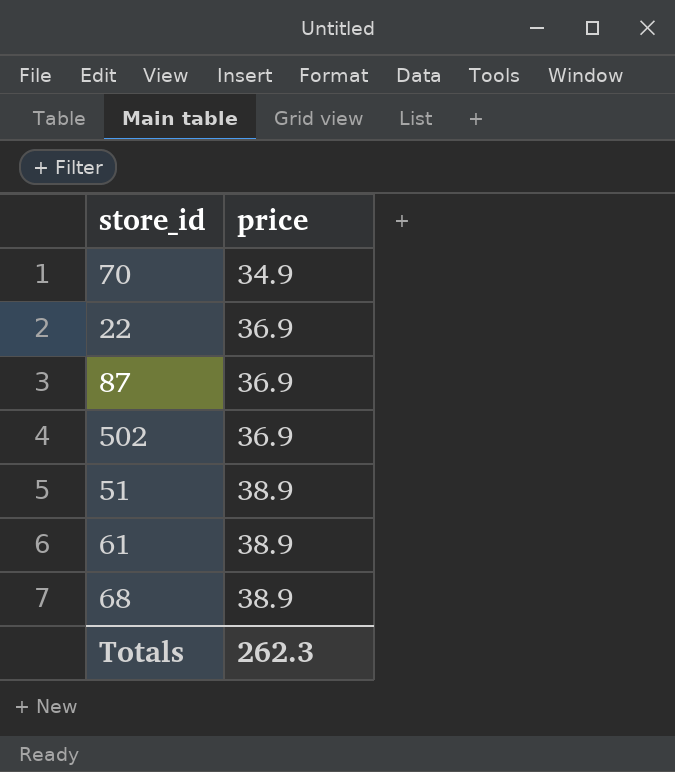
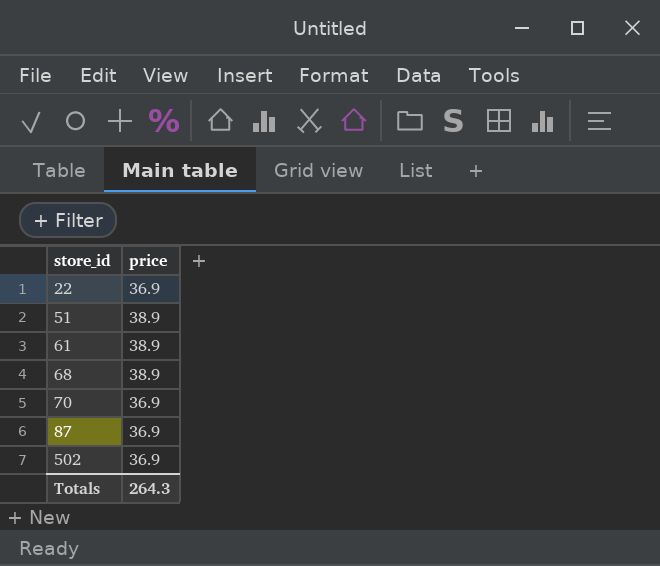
row order: price ascending -> store_id ascending
70 | price: 34.9 -> 36.9
Totals | price: 262.3 -> 264.3

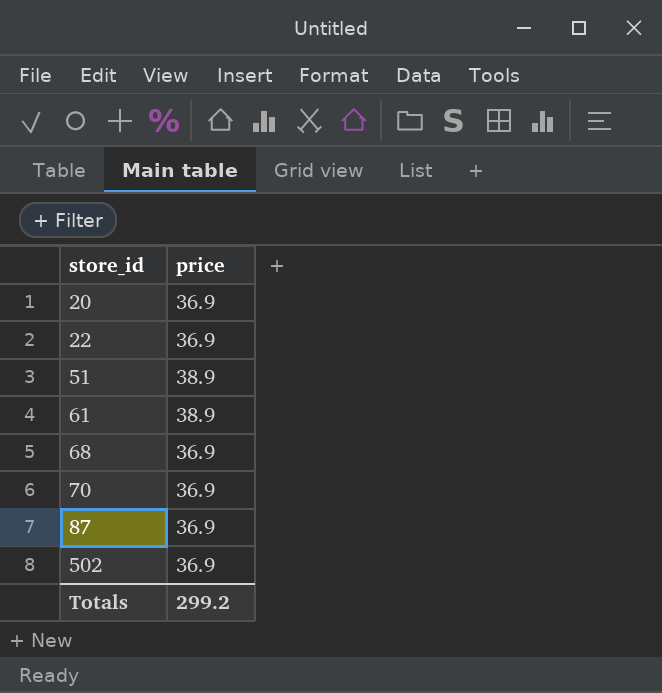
row 20: none -> 36.9
68 | price: 38.9 -> 36.9
Totals | price: 264.3 -> 299.2

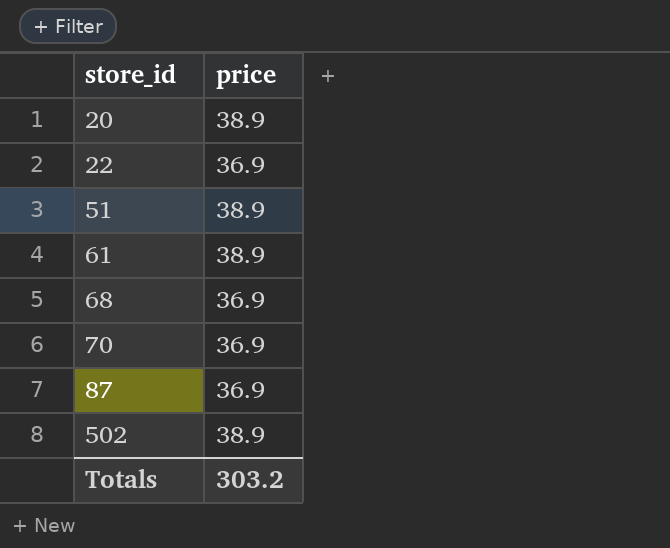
20 | price: 36.9 -> 38.9
502 | price: 36.9 -> 38.9
Totals | price: 299.2 -> 303.2

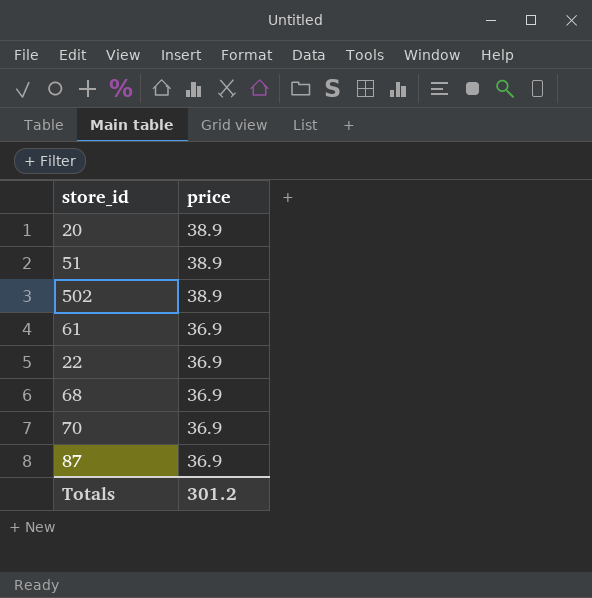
row order: store_id ascending -> price descending
61 | price: 38.9 -> 36.9
Totals | price: 303.2 -> 301.2

